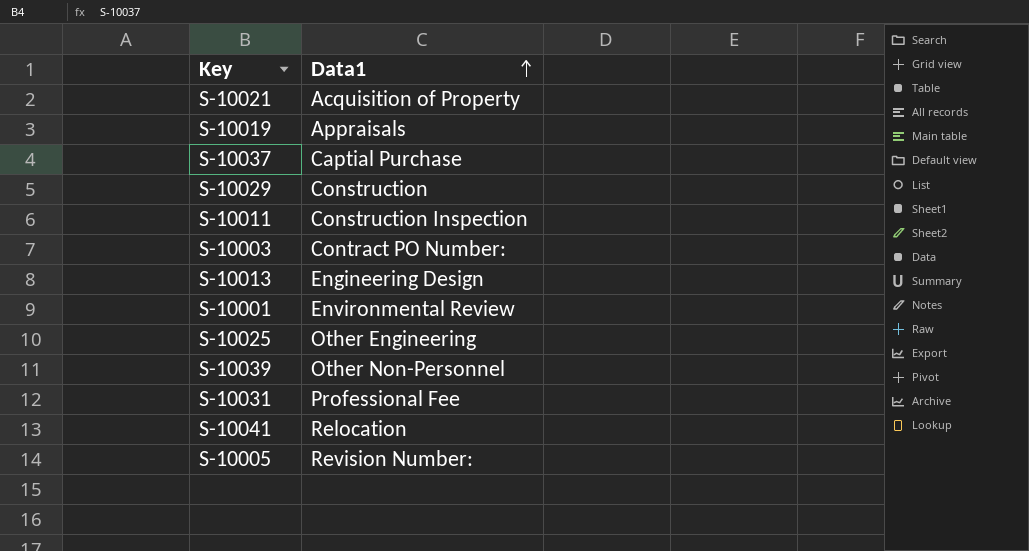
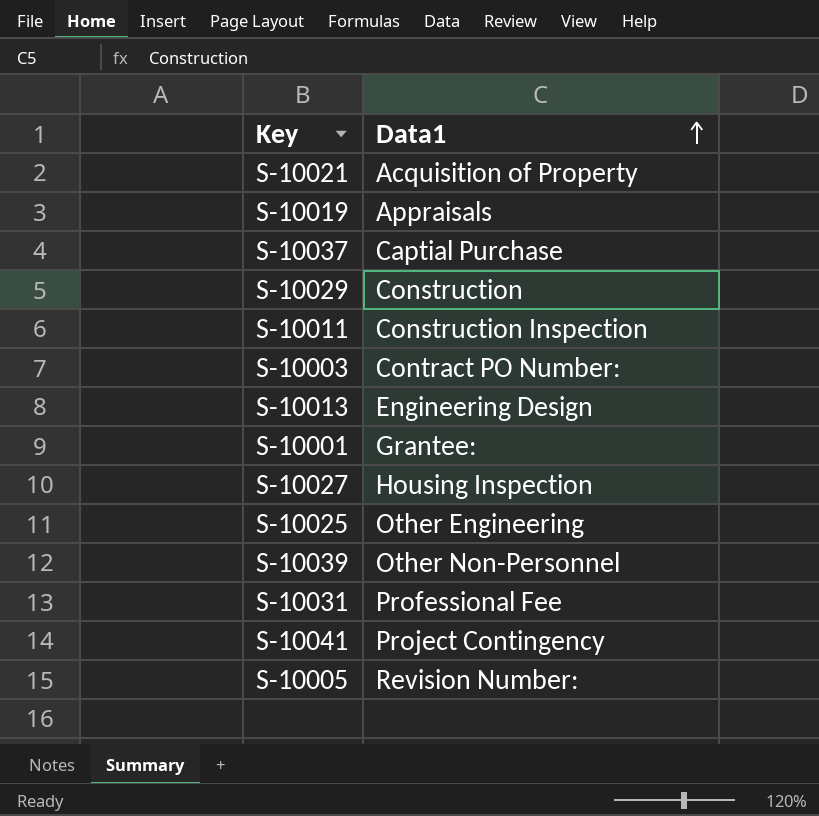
S-10001 | Data1: Environmental Review -> Grantee:
row S-10027: none -> Housing Inspection
S-10041 | Data1: Relocation -> Project Contingency

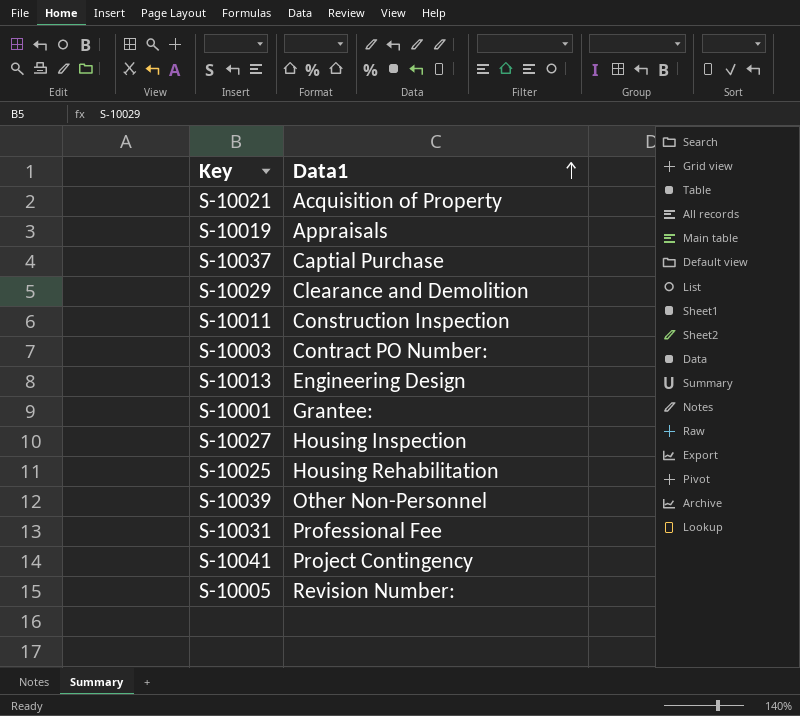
S-10029 | Data1: Construction -> Clearance and Demolition
S-10025 | Data1: Other Engineering -> Housing Rehabilitation

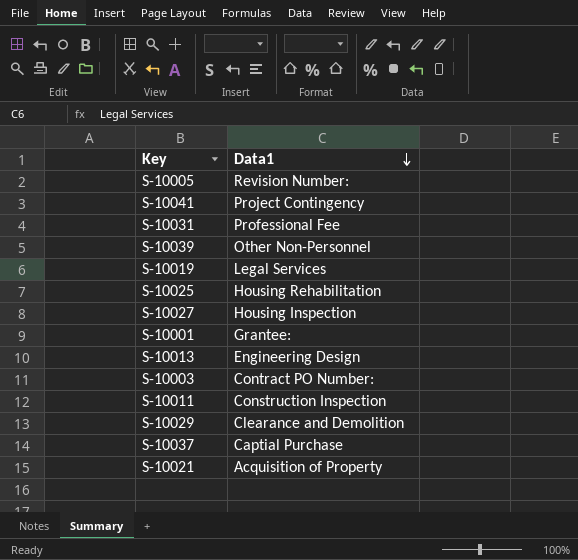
row order: Data1 ascending -> Data1 descending
S-10019 | Data1: Appraisals -> Legal Services

